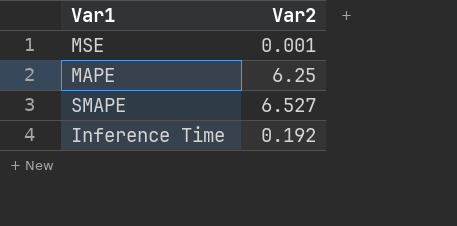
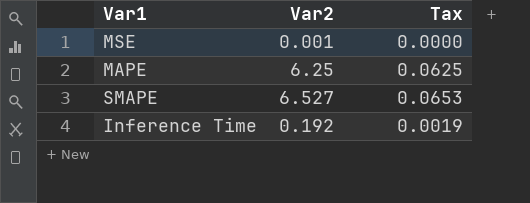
column Tax | formula: none -> [Var2] * 0.01

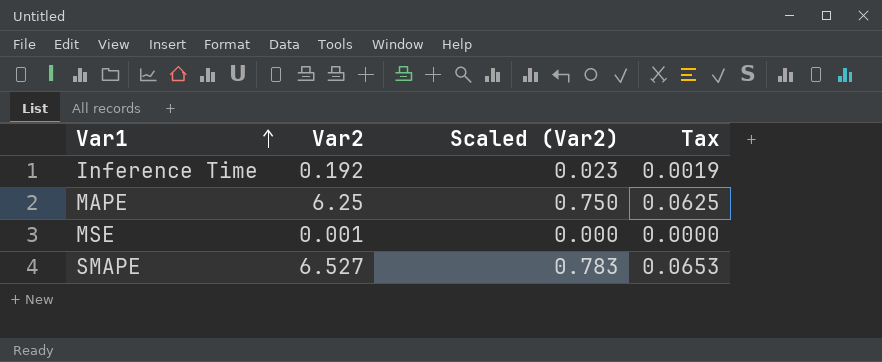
row order: none -> Var1 ascending
column Scaled (Var2) | formula: none -> [Var2] * 0.12

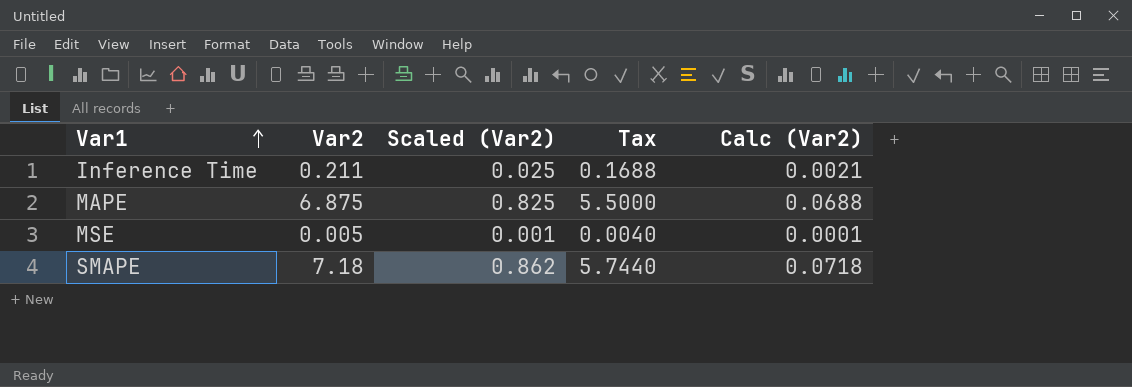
column Tax | formula: [Var2] * 0.01 -> [Var2] * 0.8
column Calc (Var2) | formula: none -> [Var2] * 0.01
Inference Time | Var2: 0.192 -> 0.211
Inference Time | Scaled (Var2): 0.023 -> 0.025
MAPE | Var2: 6.25 -> 6.875
MAPE | Scaled (Var2): 0.750 -> 0.825
MSE | Var2: 0.001 -> 0.005
MSE | Scaled (Var2): 0.000 -> 0.001
SMAPE | Var2: 6.527 -> 7.18
SMAPE | Scaled (Var2): 0.783 -> 0.862

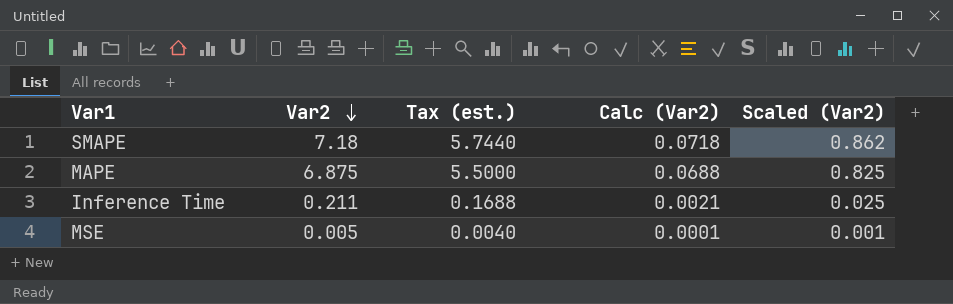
row order: Var1 ascending -> Var2 descending
column name: Tax -> Tax (est.)
column Scaled (Var2) | position: 3 -> 5

